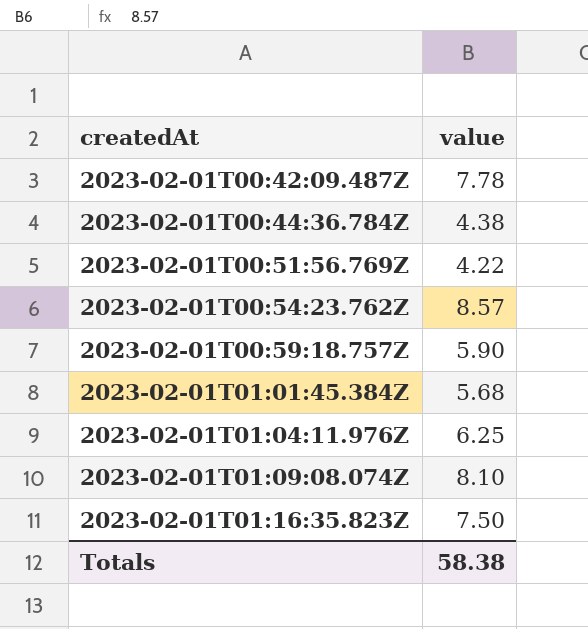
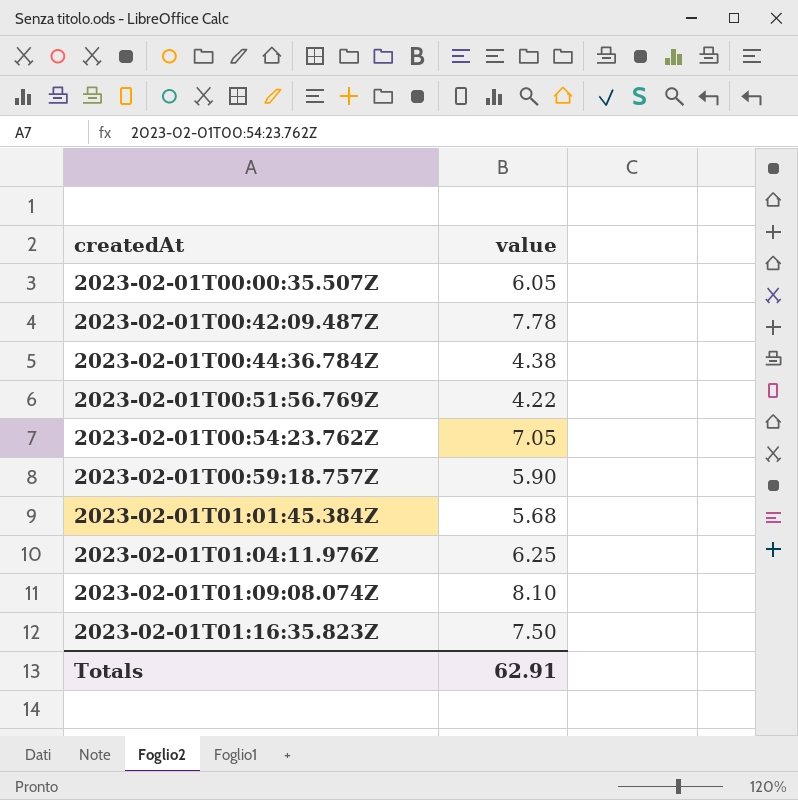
row 2023-02-01T00:00:35.507Z: none -> 6.05
2023-02-01T00:54:23.762Z | value: 8.57 -> 7.05
Totals | value: 58.38 -> 62.91

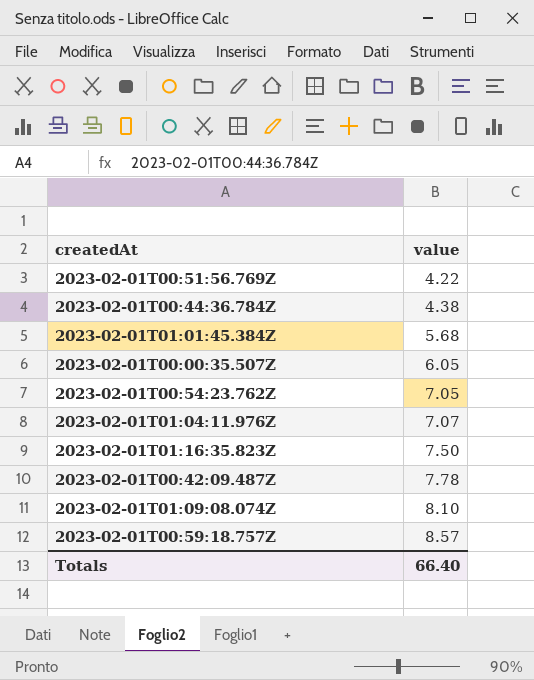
row order: createdAt ascending -> value ascending
2023-02-01T01:04:11.976Z | value: 6.25 -> 7.07
2023-02-01T00:59:18.757Z | value: 5.90 -> 8.57
Totals | value: 62.91 -> 66.40

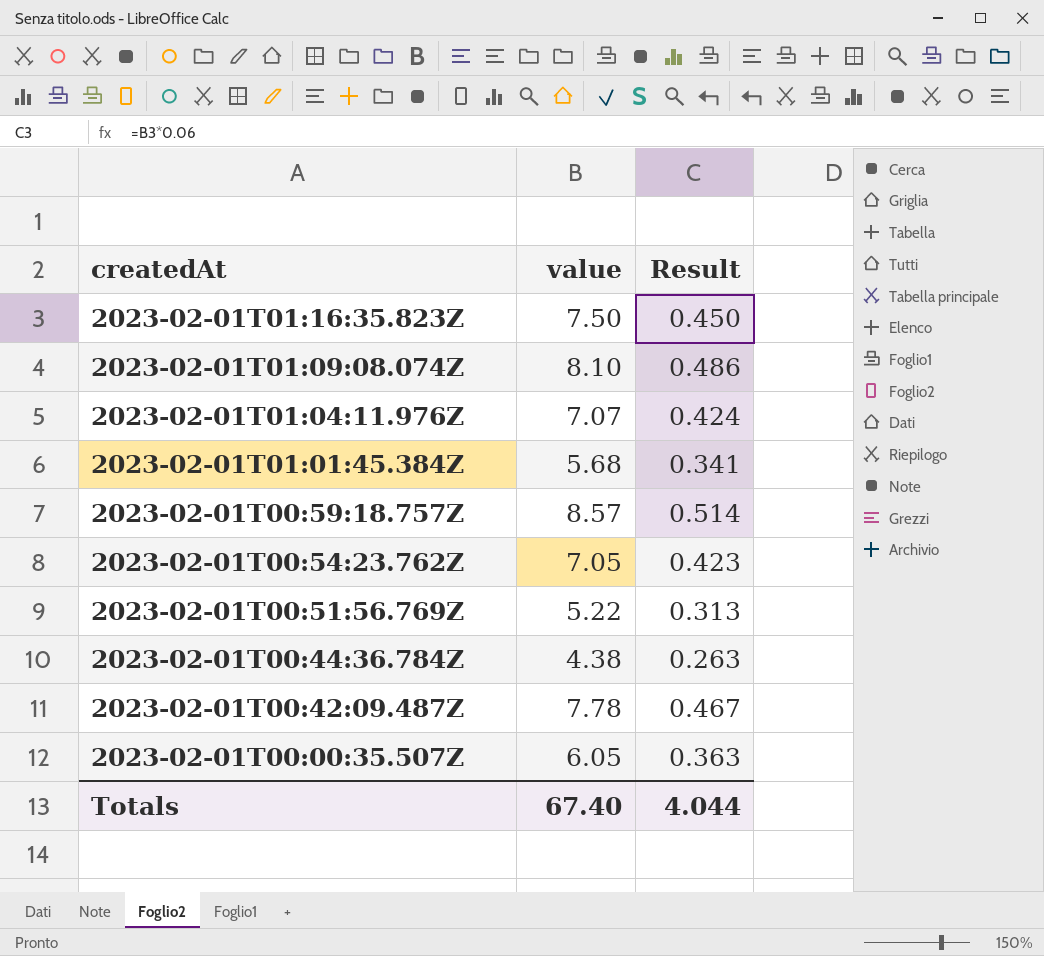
row order: value ascending -> createdAt descending
column Result | formula: none -> [value] * 0.06
2023-02-01T00:51:56.769Z | value: 4.22 -> 5.22
Totals | value: 66.40 -> 67.40

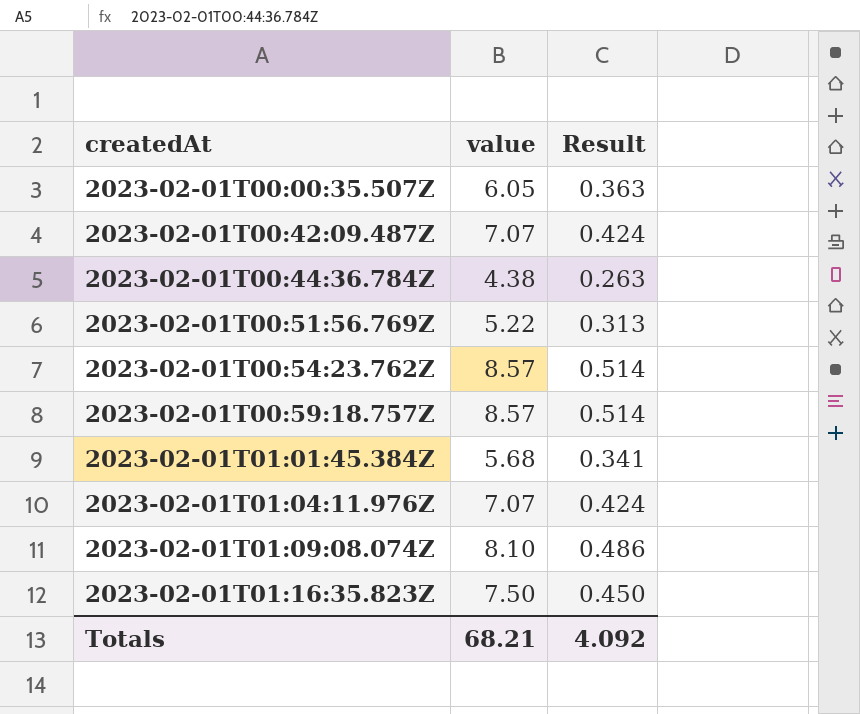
row order: createdAt descending -> createdAt ascending
2023-02-01T00:42:09.487Z | value: 7.78 -> 7.07
2023-02-01T00:42:09.487Z | Result: 0.467 -> 0.424
2023-02-01T00:54:23.762Z | value: 7.05 -> 8.57
2023-02-01T00:54:23.762Z | Result: 0.423 -> 0.514
Totals | value: 67.40 -> 68.21
Totals | Result: 4.044 -> 4.092

